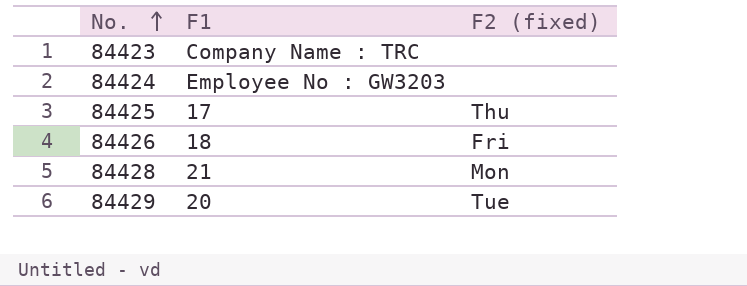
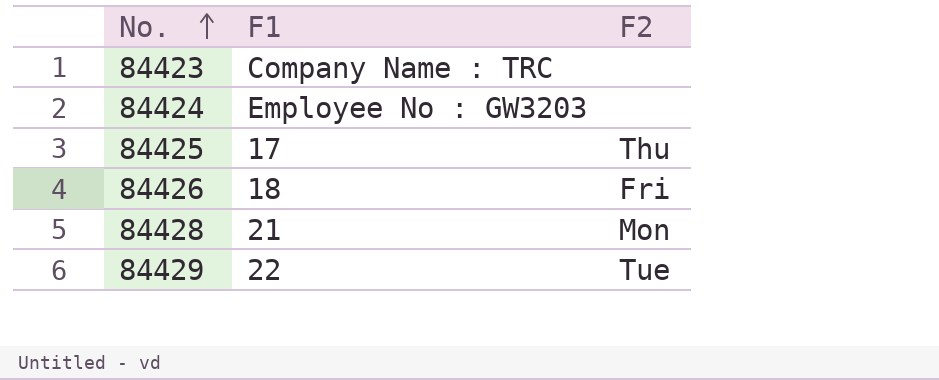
column name: F2 (fixed) -> F2
84429 | F1: 20 -> 22

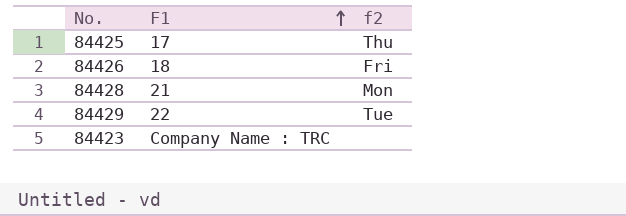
row order: No. ascending -> F1 ascending
column name: F2 -> f2
row 84424: Employee No : GW3203 | none -> none

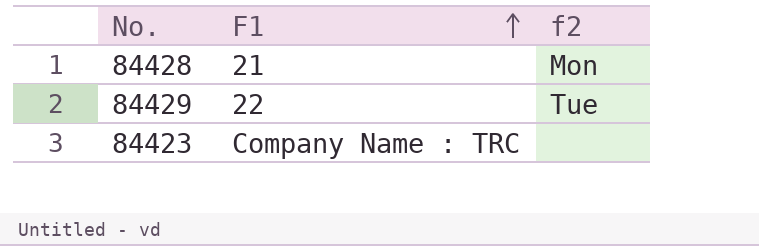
row 84425: 17 | Thu -> none
row 84426: 18 | Fri -> none

